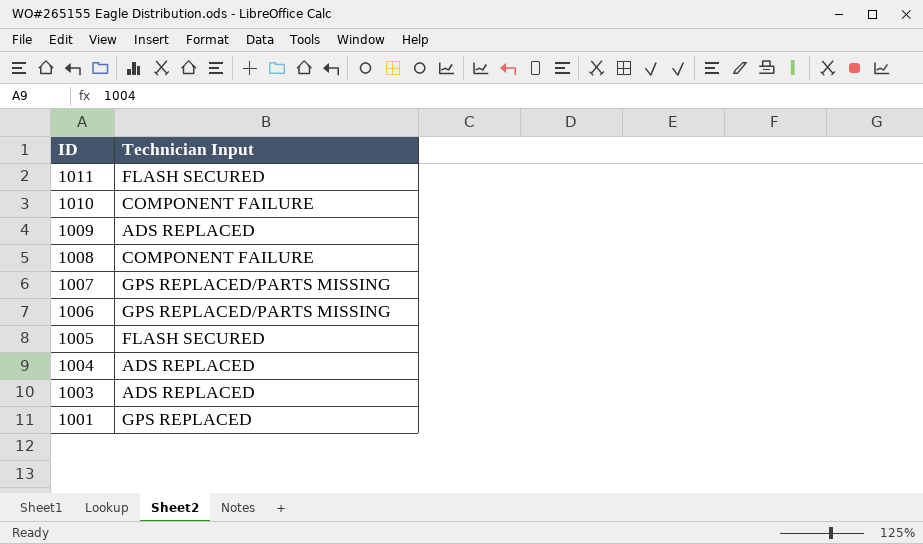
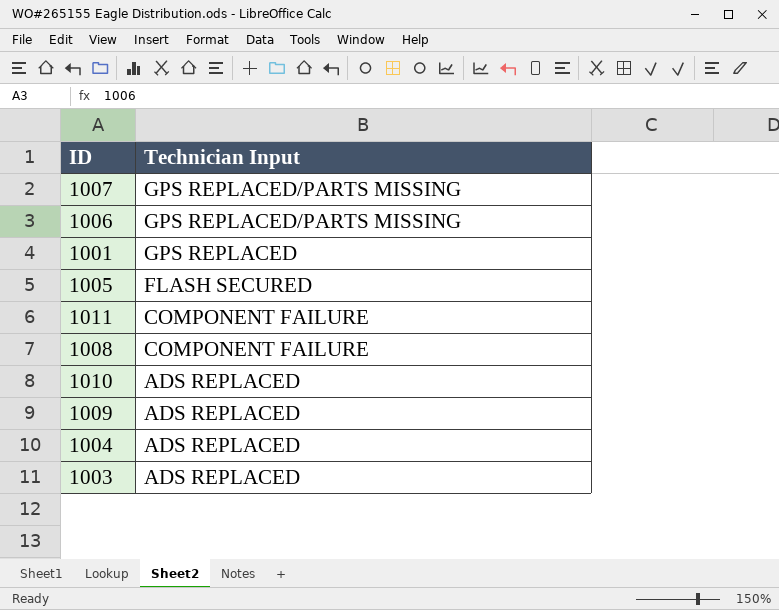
row order: ID descending -> Technician Input descending
1011 | Technician Input: FLASH SECURED -> COMPONENT FAILURE
1010 | Technician Input: COMPONENT FAILURE -> ADS REPLACED

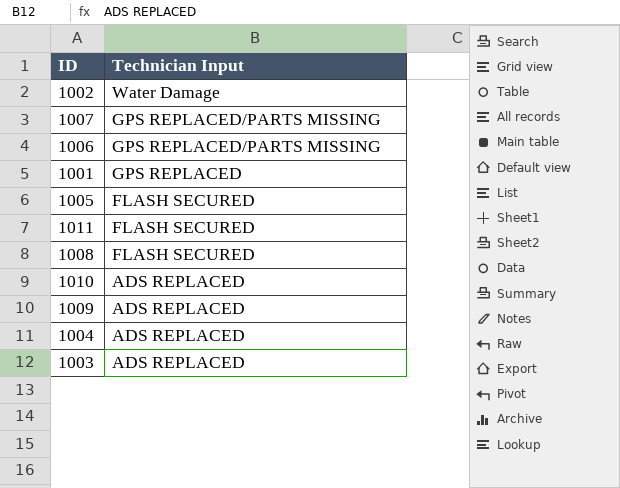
row 1002: none -> Water Damage
1011 | Technician Input: COMPONENT FAILURE -> FLASH SECURED
1008 | Technician Input: COMPONENT FAILURE -> FLASH SECURED

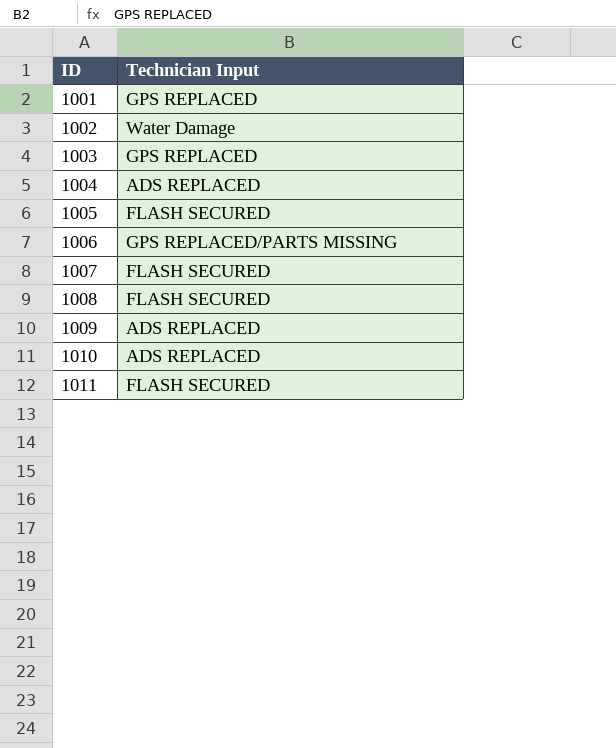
row order: Technician Input descending -> ID ascending
1003 | Technician Input: ADS REPLACED -> GPS REPLACED
1007 | Technician Input: GPS REPLACED/PARTS MISSING -> FLASH SECURED

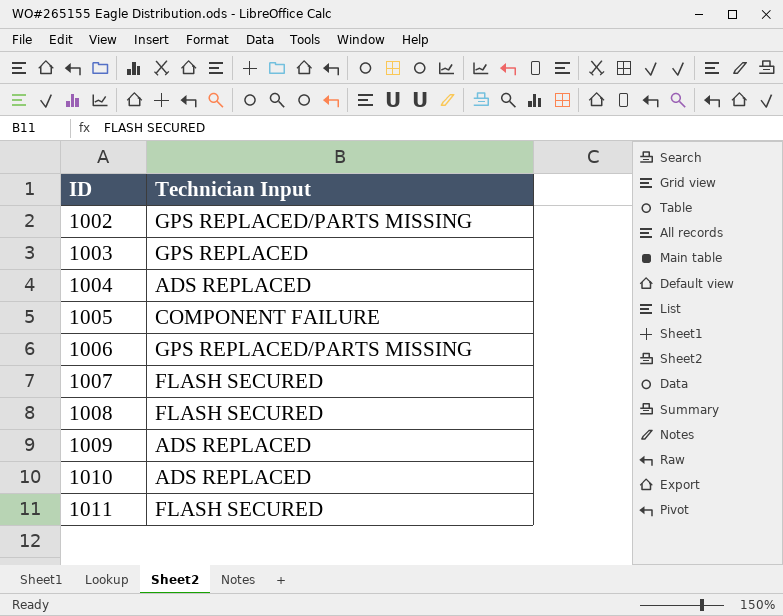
row 1001: GPS REPLACED -> none
1002 | Technician Input: Water Damage -> GPS REPLACED/PARTS MISSING
1005 | Technician Input: FLASH SECURED -> COMPONENT FAILURE

